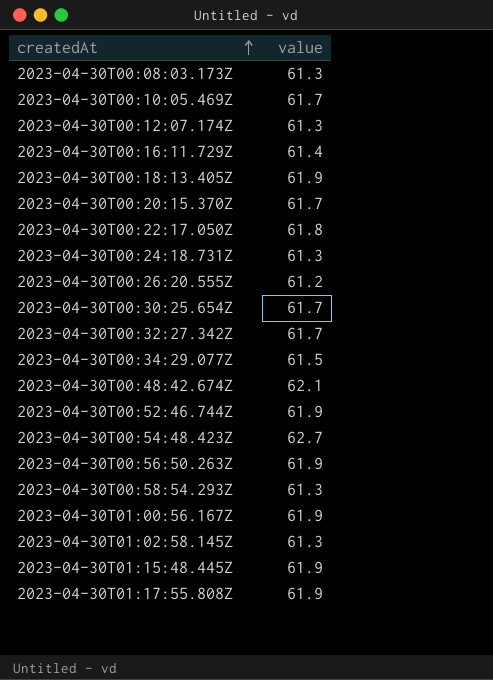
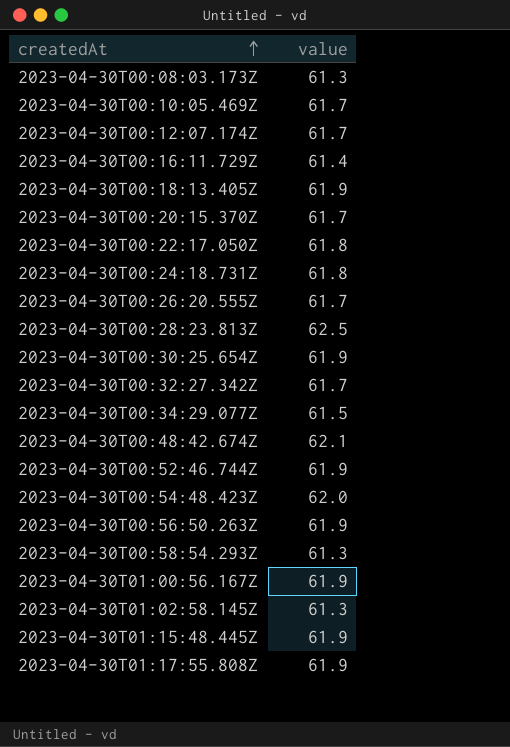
2023-04-30T00:12:07.174Z | value: 61.3 -> 61.7
2023-04-30T00:24:18.731Z | value: 61.3 -> 61.8
2023-04-30T00:26:20.555Z | value: 61.2 -> 61.7
row 2023-04-30T00:28:23.813Z: none -> 62.5
2023-04-30T00:30:25.654Z | value: 61.7 -> 61.9
2023-04-30T00:54:48.423Z | value: 62.7 -> 62.0

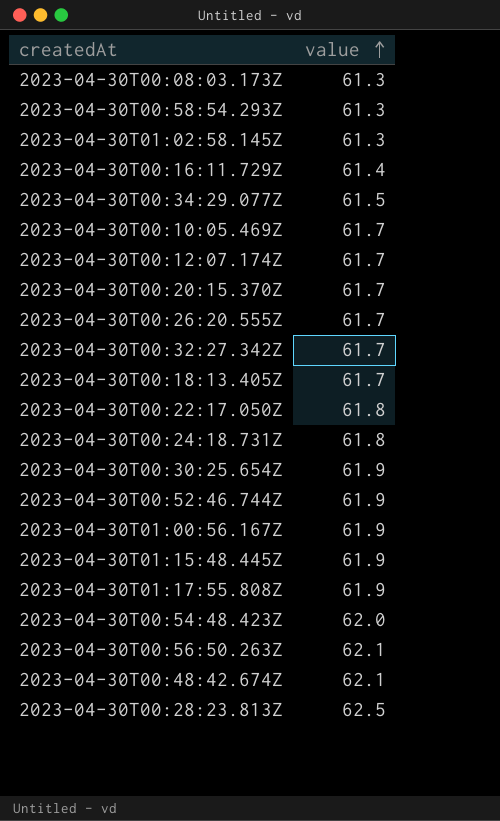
row order: createdAt ascending -> value ascending
2023-04-30T00:18:13.405Z | value: 61.9 -> 61.7
2023-04-30T00:56:50.263Z | value: 61.9 -> 62.1

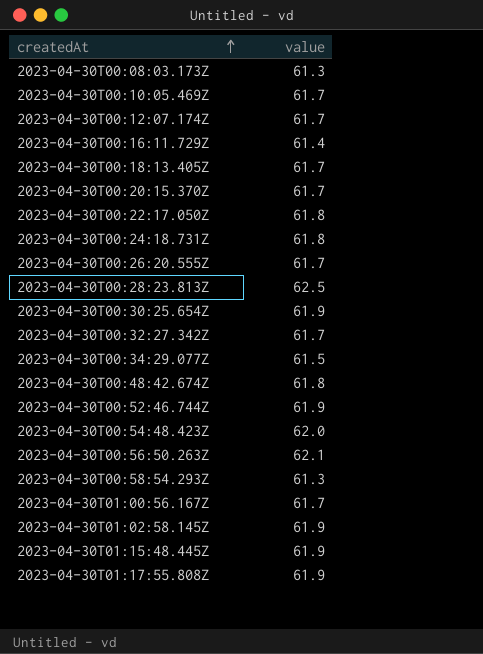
row order: value ascending -> createdAt ascending
2023-04-30T00:48:42.674Z | value: 62.1 -> 61.8
2023-04-30T01:00:56.167Z | value: 61.9 -> 61.7
2023-04-30T01:02:58.145Z | value: 61.3 -> 61.9

